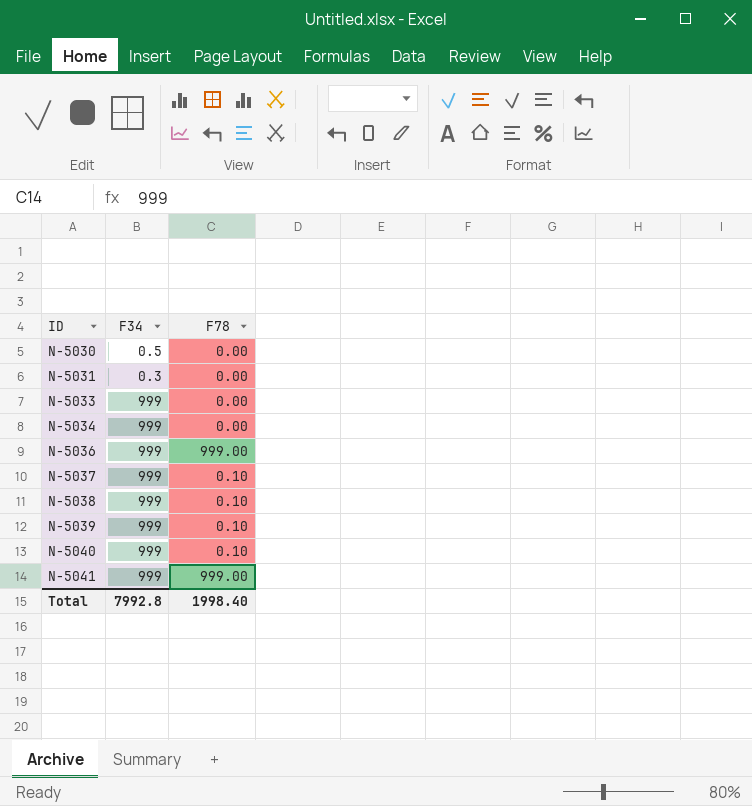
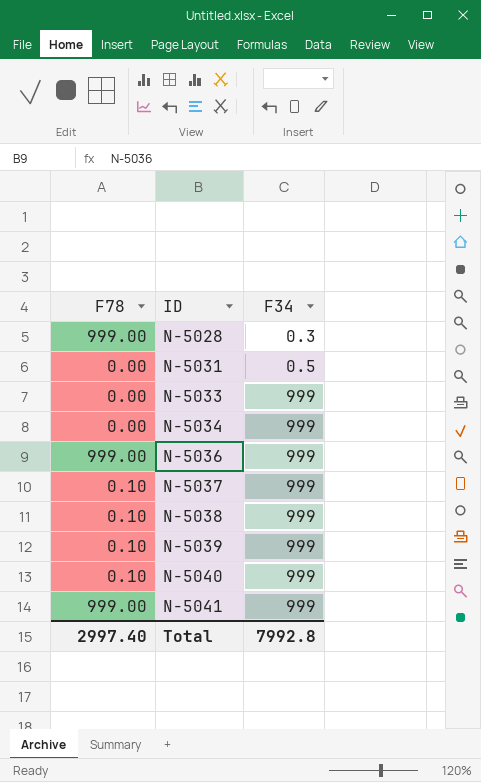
column F78 | position: 3 -> 1
row N-5030: 0.5 | 0.00 -> none
row N-5028: none -> 999.00 | 0.3
N-5031 | F34: 0.3 -> 0.5
Total | F78: 1998.40 -> 2997.40

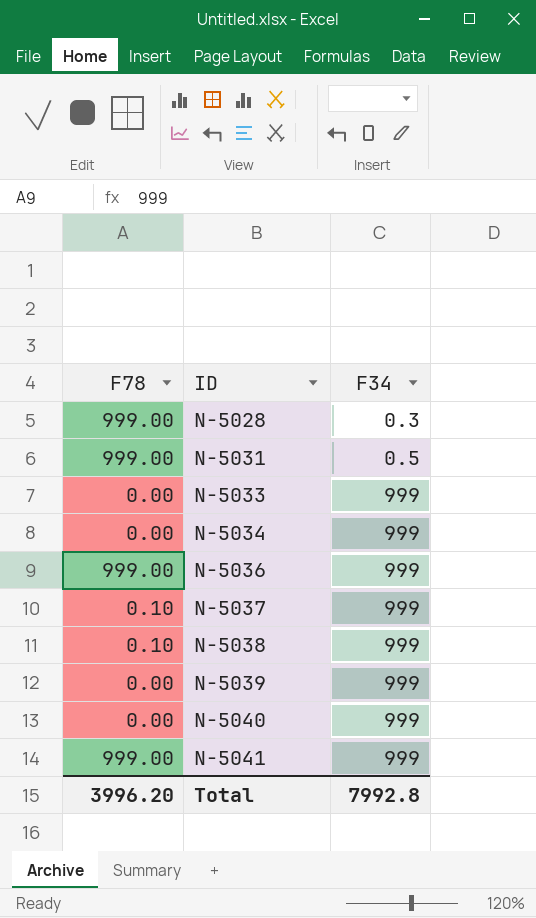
N-5031 | F78: 0.00 -> 999.00
N-5039 | F78: 0.10 -> 0.00
N-5040 | F78: 0.10 -> 0.00
Total | F78: 2997.40 -> 3996.20

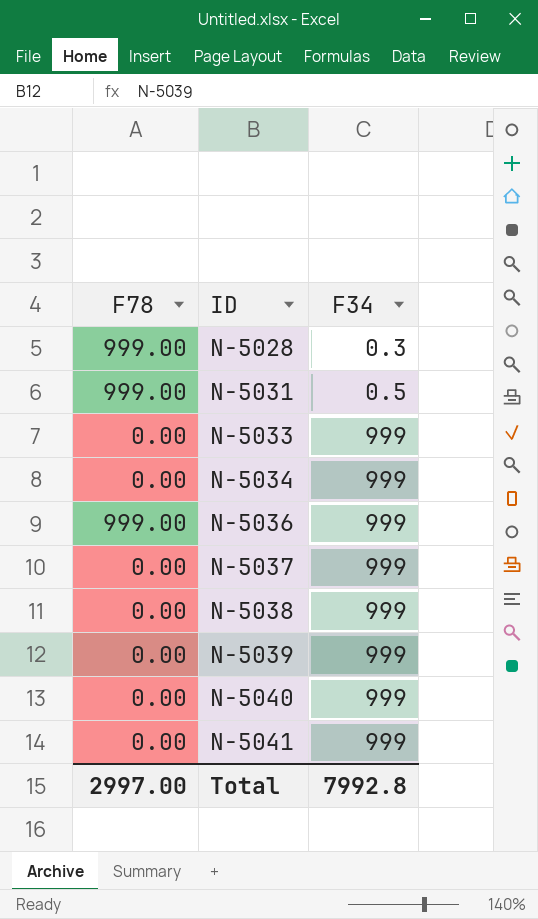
N-5037 | F78: 0.10 -> 0.00
N-5038 | F78: 0.10 -> 0.00
N-5041 | F78: 999.00 -> 0.00
Total | F78: 3996.20 -> 2997.00

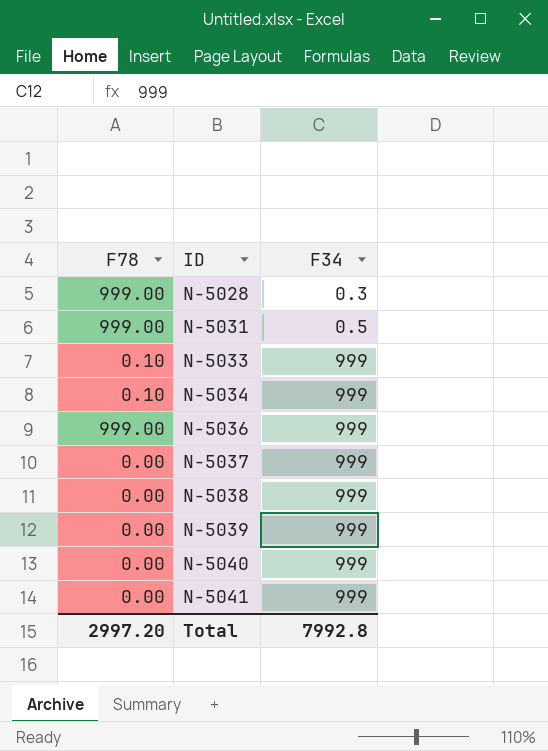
N-5033 | F78: 0.00 -> 0.10
N-5034 | F78: 0.00 -> 0.10
Total | F78: 2997.00 -> 2997.20

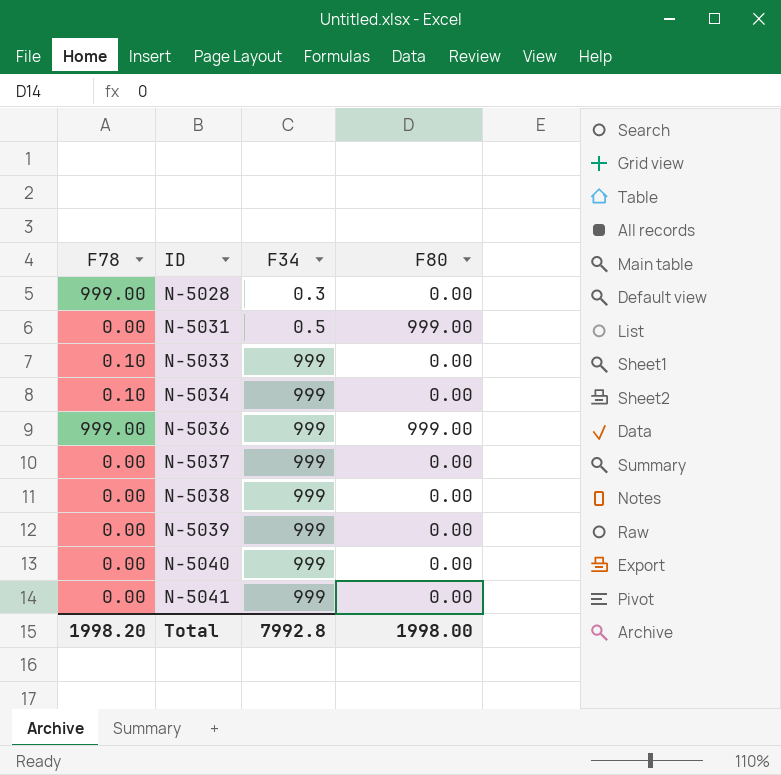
column F80 | position: none -> 4
N-5031 | F78: 999.00 -> 0.00
Total | F78: 2997.20 -> 1998.20

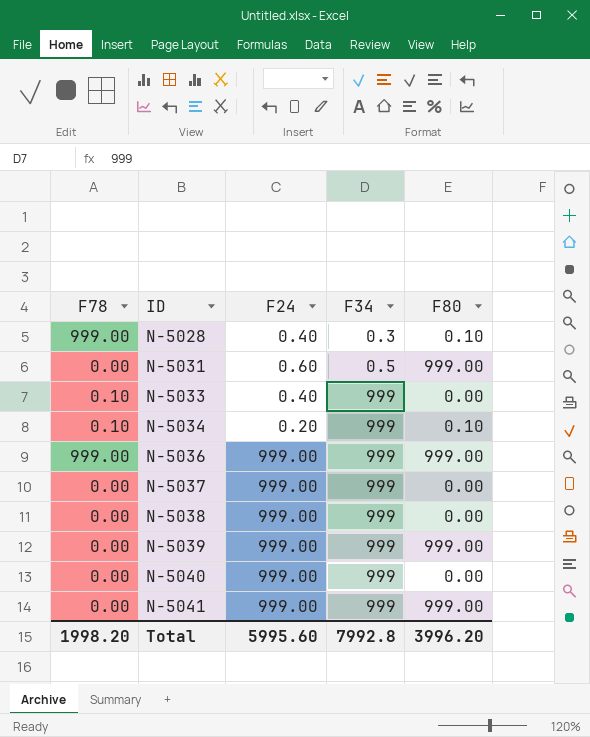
column F24 | position: none -> 3
N-5028 | F80: 0.00 -> 0.10
N-5034 | F80: 0.00 -> 0.10
N-5039 | F80: 0.00 -> 999.00
N-5041 | F80: 0.00 -> 999.00
Total | F80: 1998.00 -> 3996.20

